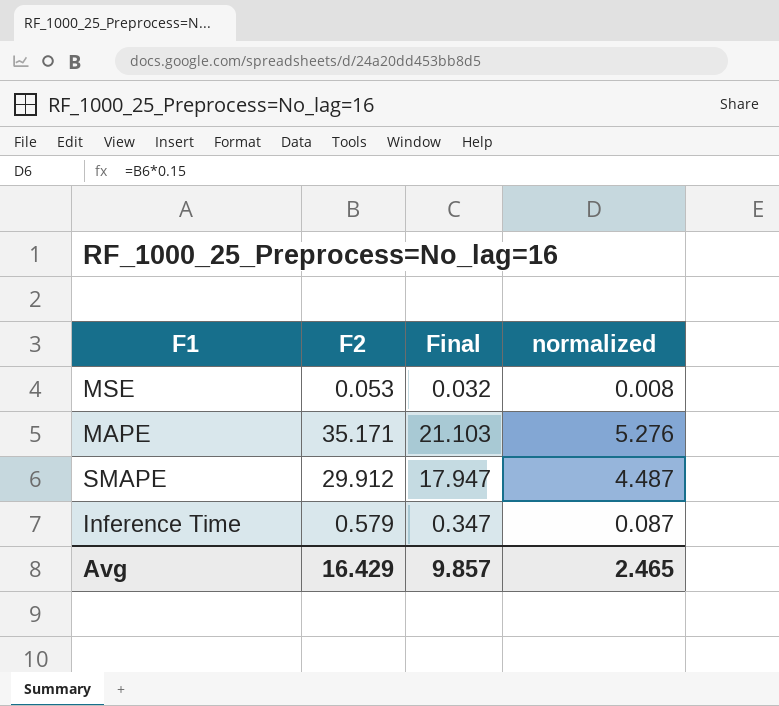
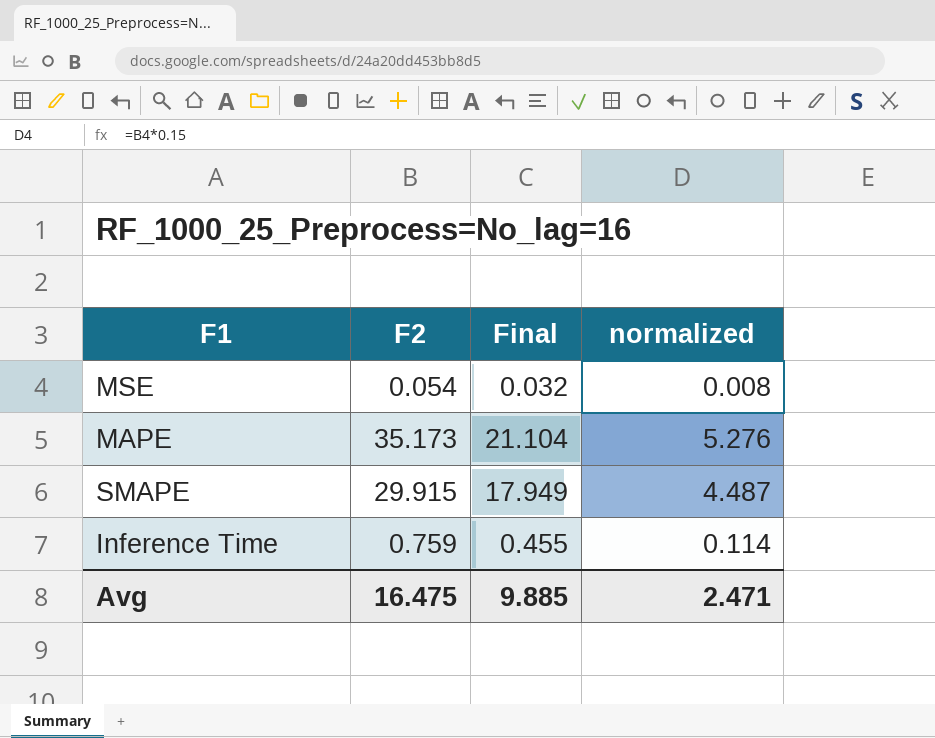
MSE | F2: 0.053 -> 0.054
MAPE | F2: 35.171 -> 35.173
MAPE | Final: 21.103 -> 21.104
SMAPE | F2: 29.912 -> 29.915
SMAPE | Final: 17.947 -> 17.949
Inference Time | F2: 0.579 -> 0.759
Inference Time | Final: 0.347 -> 0.455
Inference Time | normalized: 0.087 -> 0.114
Avg | F2: 16.429 -> 16.475
Avg | Final: 9.857 -> 9.885
Avg | normalized: 2.465 -> 2.471

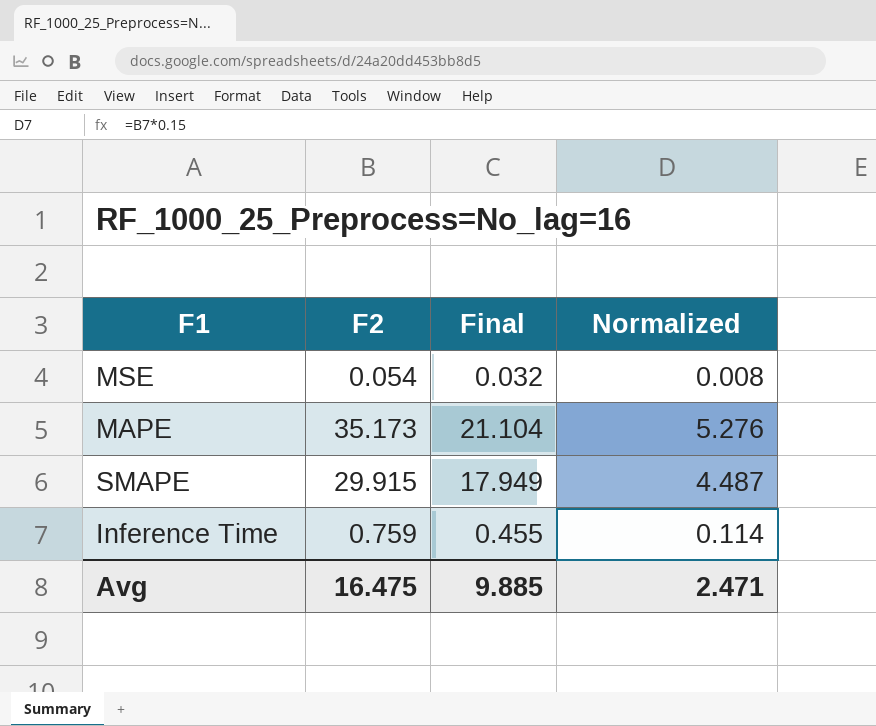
column name: normalized -> Normalized

